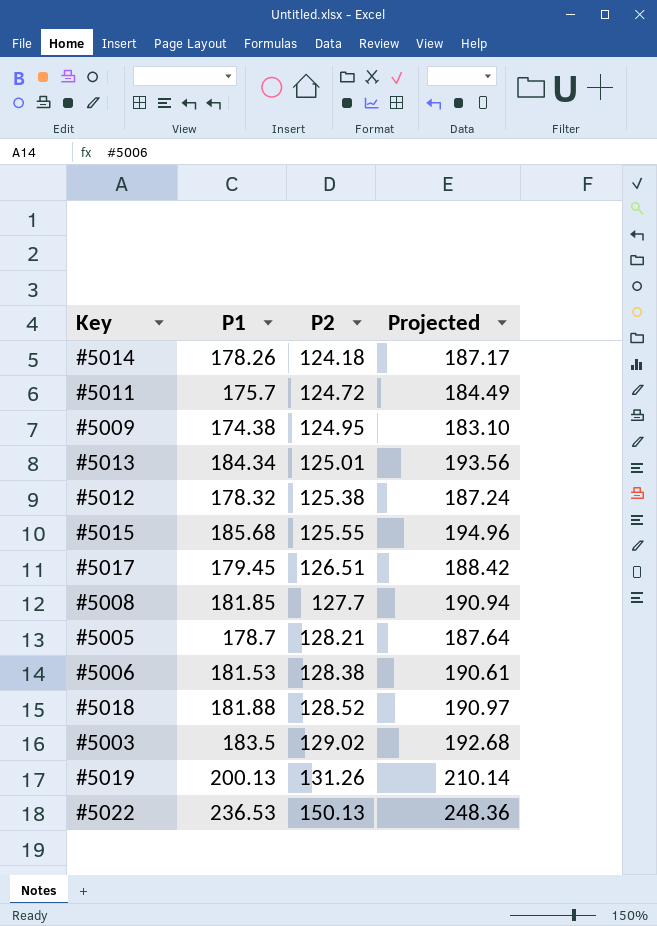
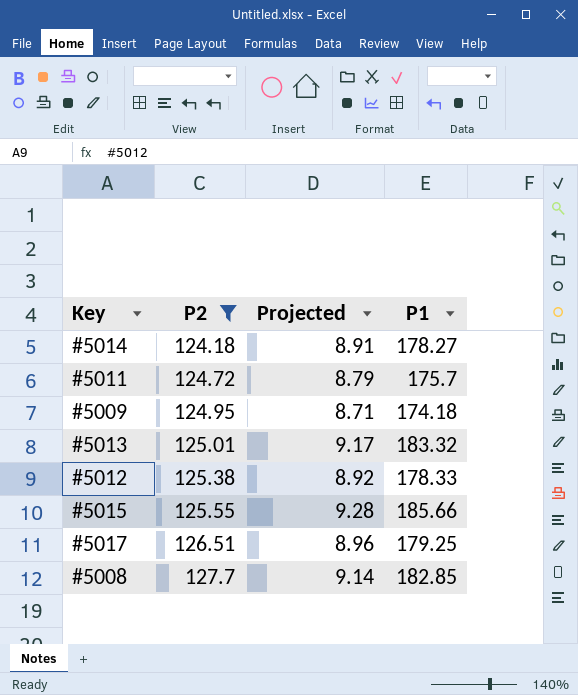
filter: none -> P2 <= 127.7
column Projected | formula: [P1] * 1.05 -> [P1] * 0.05
column P1 | position: 2 -> 4
#5014 | P1: 178.26 -> 178.27
#5009 | P1: 174.38 -> 174.18
#5013 | P1: 184.34 -> 183.32
#5012 | P1: 178.32 -> 178.33
#5015 | P1: 185.68 -> 185.66
#5017 | P1: 179.45 -> 179.25
#5008 | P1: 181.85 -> 182.85

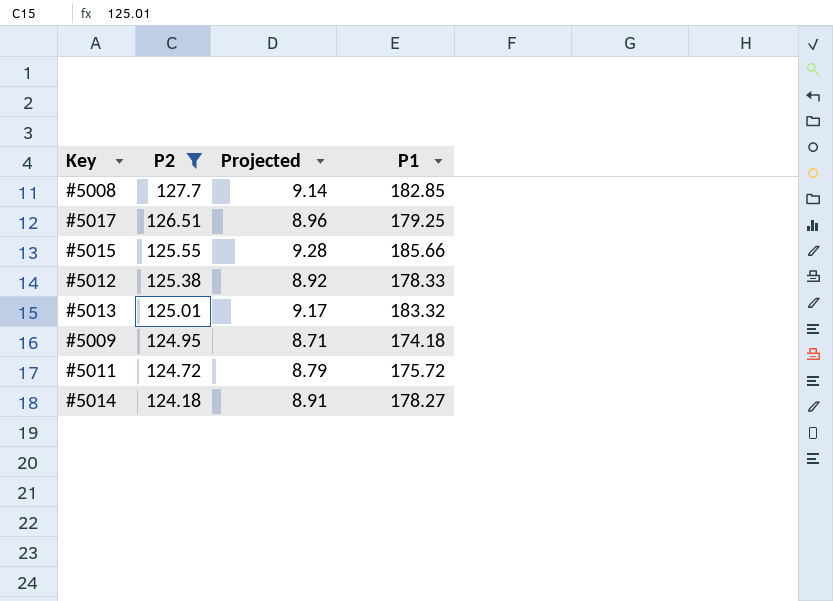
row order: P2 ascending -> P2 descending
#5011 | P1: 175.7 -> 175.72

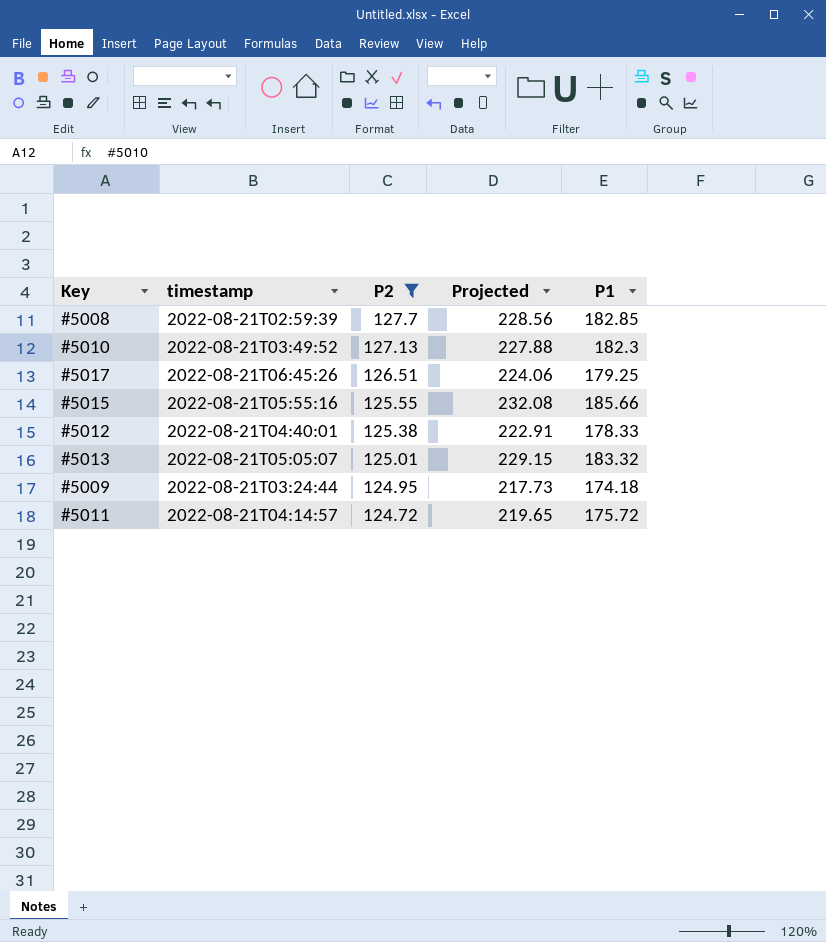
column timestamp | position: none -> 2
column Projected | formula: [P1] * 0.05 -> [P1] * 1.25
row #5014: 124.18 | 8.91 | 178.27 -> none
row #5010: none -> 2022-08-21T03:49:52 | 127.13 | 227.88 | 182.3

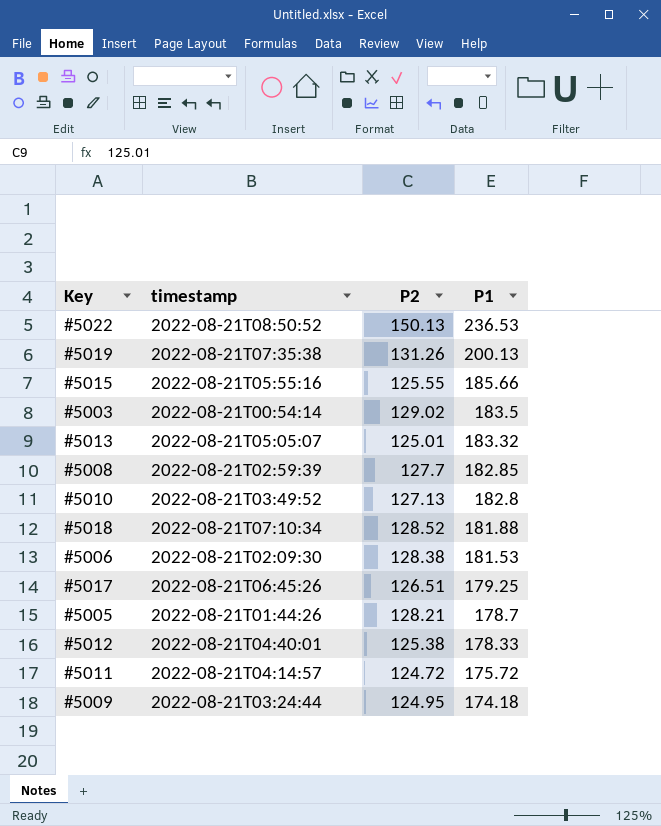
filter: P2 <= 127.7 -> none
row order: P2 descending -> P1 descending
column Projected | formula: [P1] * 1.25 -> none
#5010 | P1: 182.3 -> 182.8

